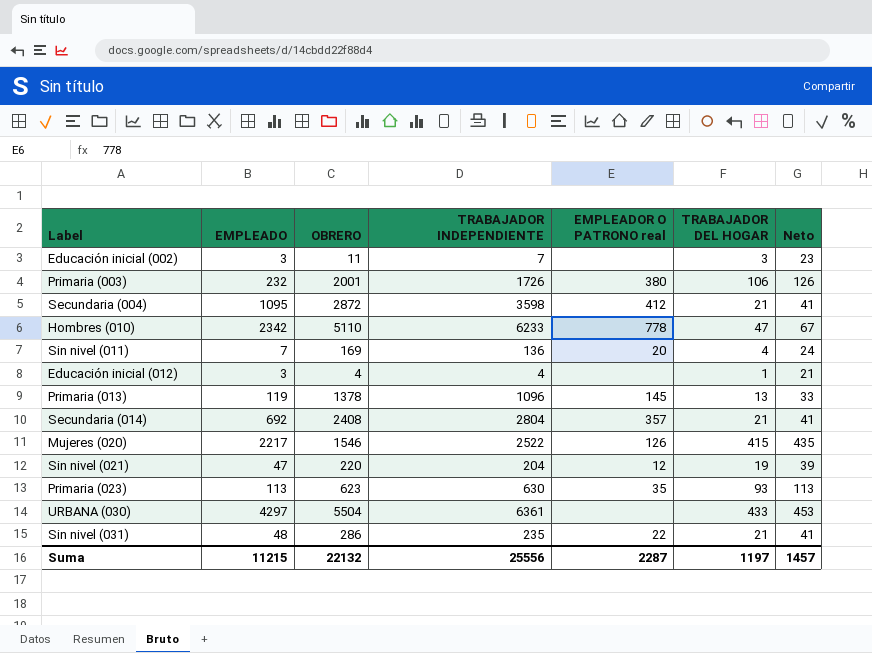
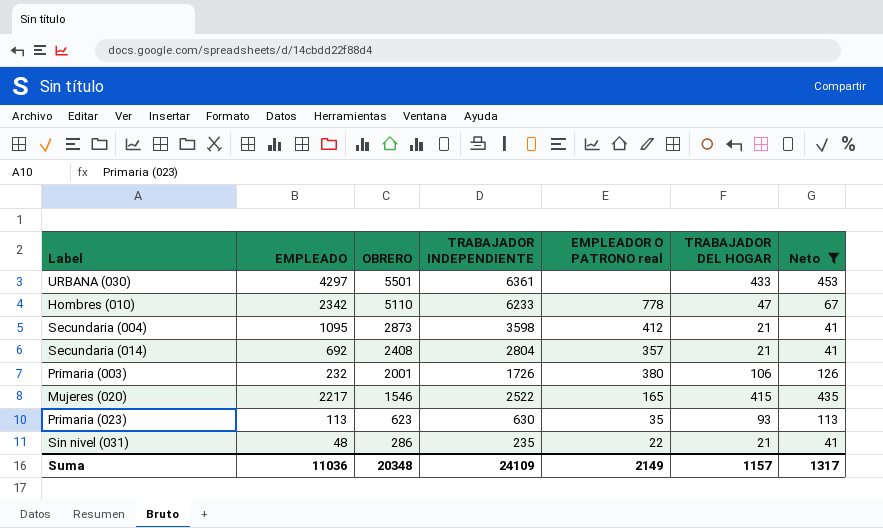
filter: none -> Neto >= 41
row order: none -> OBRERO descending
URBANA (030) | OBRERO: 5504 -> 5501
Secundaria (004) | OBRERO: 2872 -> 2873
Mujeres (020) | EMPLEADOR O PATRONO real: 126 -> 165
Suma | EMPLEADO: 11215 -> 11036
Suma | OBRERO: 22132 -> 20348
Suma | TRABAJADOR INDEPENDIENTE: 25556 -> 24109
Suma | EMPLEADOR O PATRONO real: 2287 -> 2149
Suma | TRABAJADOR DEL HOGAR: 1197 -> 1157
Suma | Neto: 1457 -> 1317

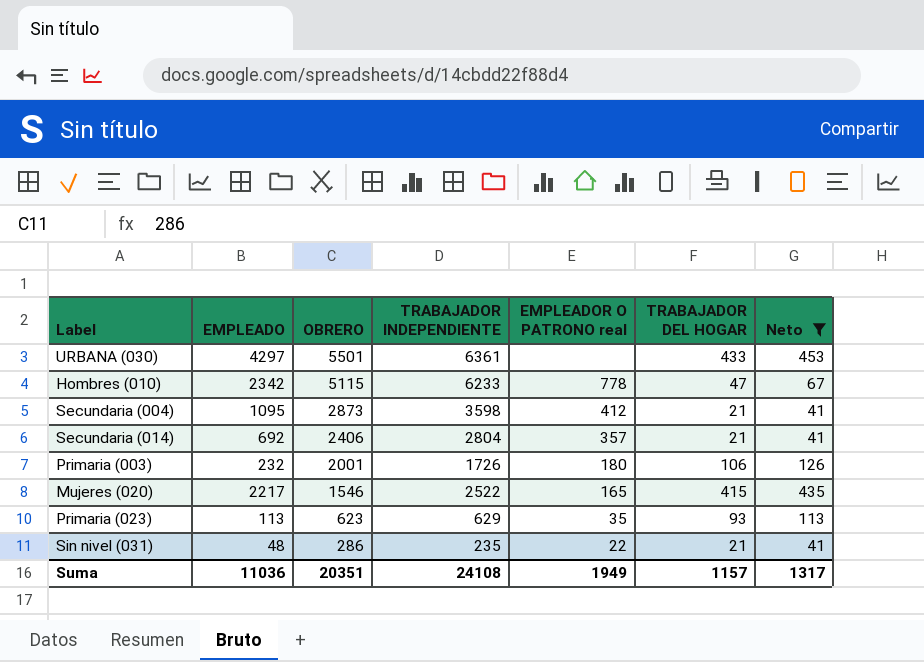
Hombres (010) | OBRERO: 5110 -> 5115
Secundaria (014) | OBRERO: 2408 -> 2406
Primaria (003) | EMPLEADOR O PATRONO real: 380 -> 180
Primaria (023) | TRABAJADOR INDEPENDIENTE: 630 -> 629
Suma | OBRERO: 20348 -> 20351
Suma | TRABAJADOR INDEPENDIENTE: 24109 -> 24108
Suma | EMPLEADOR O PATRONO real: 2149 -> 1949

